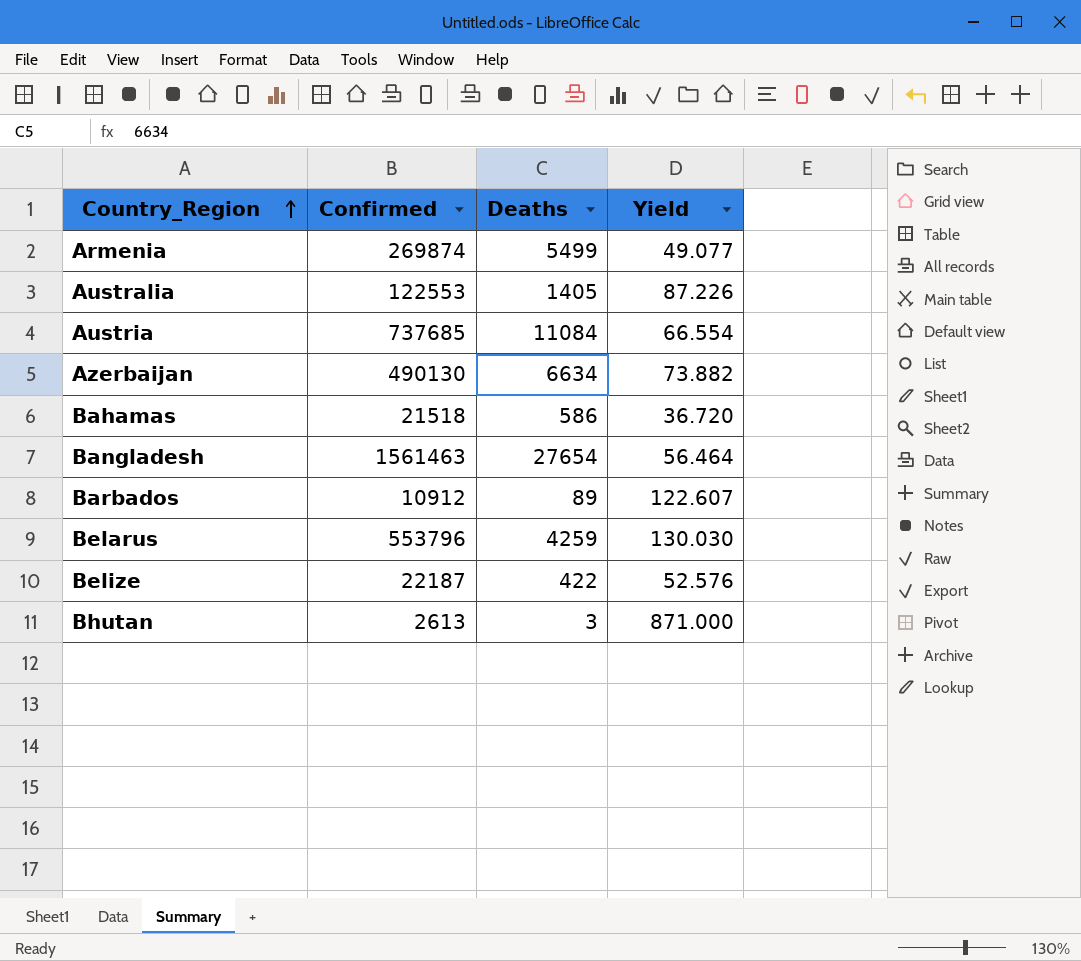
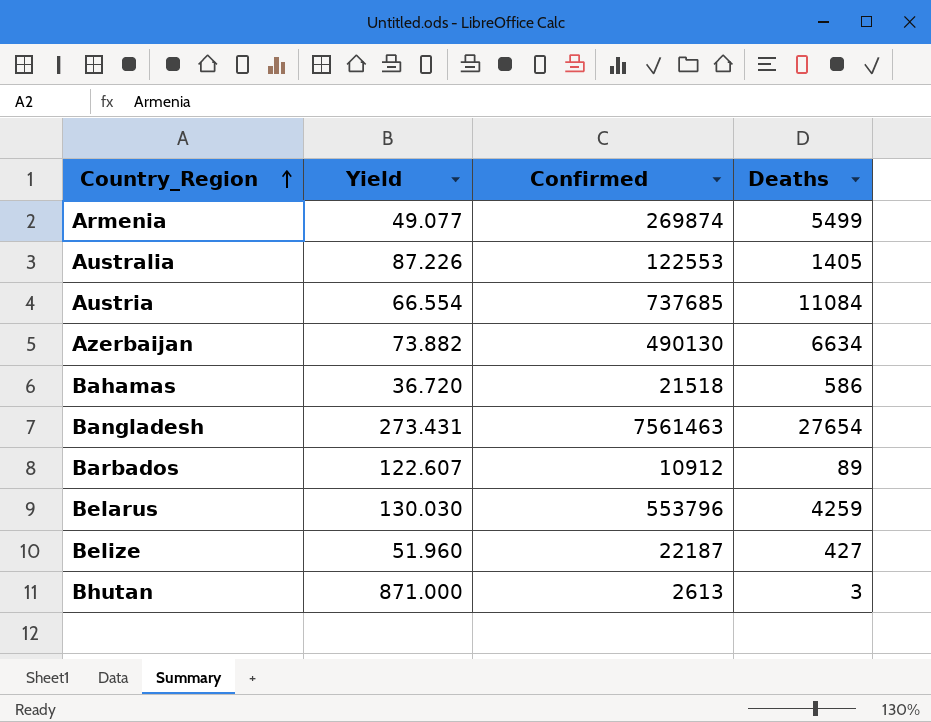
column Yield | position: 4 -> 2
Bangladesh | Yield: 56.464 -> 273.431
Bangladesh | Confirmed: 1561463 -> 7561463
Belize | Yield: 52.576 -> 51.960
Belize | Deaths: 422 -> 427

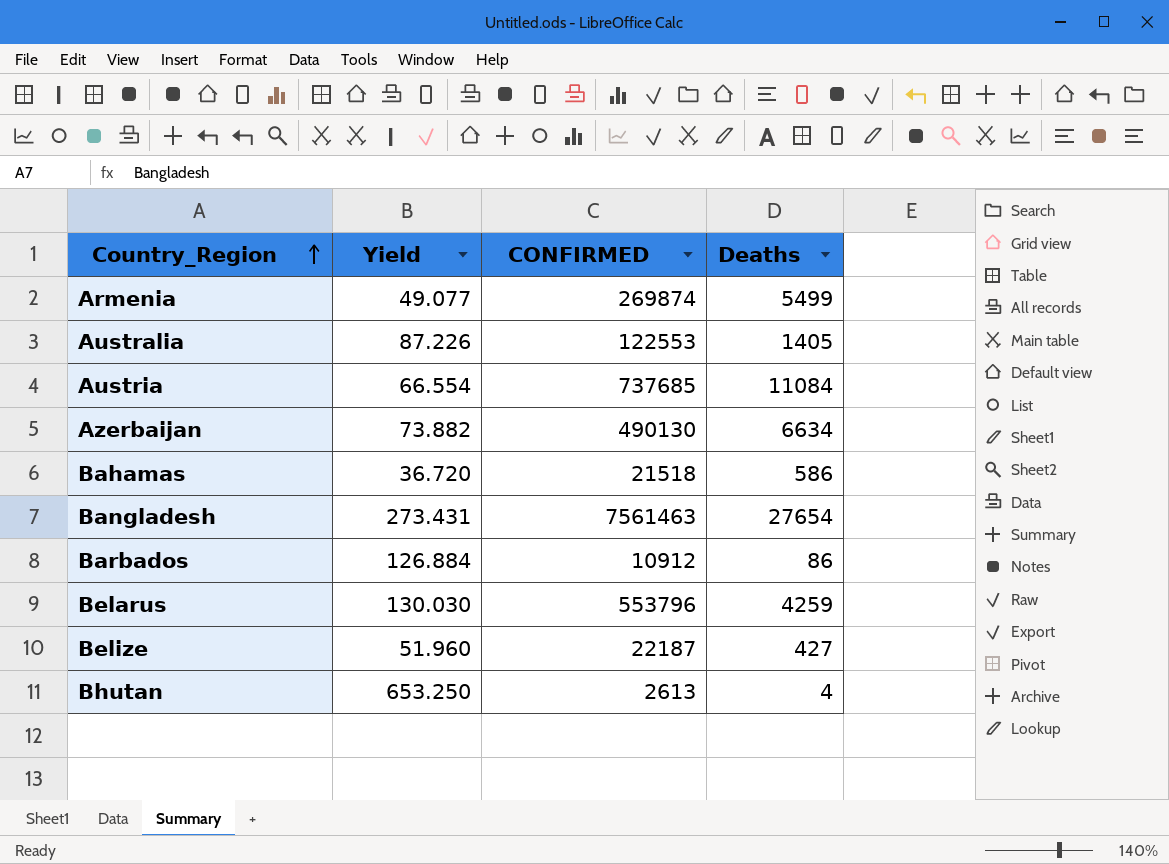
column name: Confirmed -> CONFIRMED
Barbados | Yield: 122.607 -> 126.884
Barbados | Deaths: 89 -> 86
Bhutan | Yield: 871.000 -> 653.250
Bhutan | Deaths: 3 -> 4

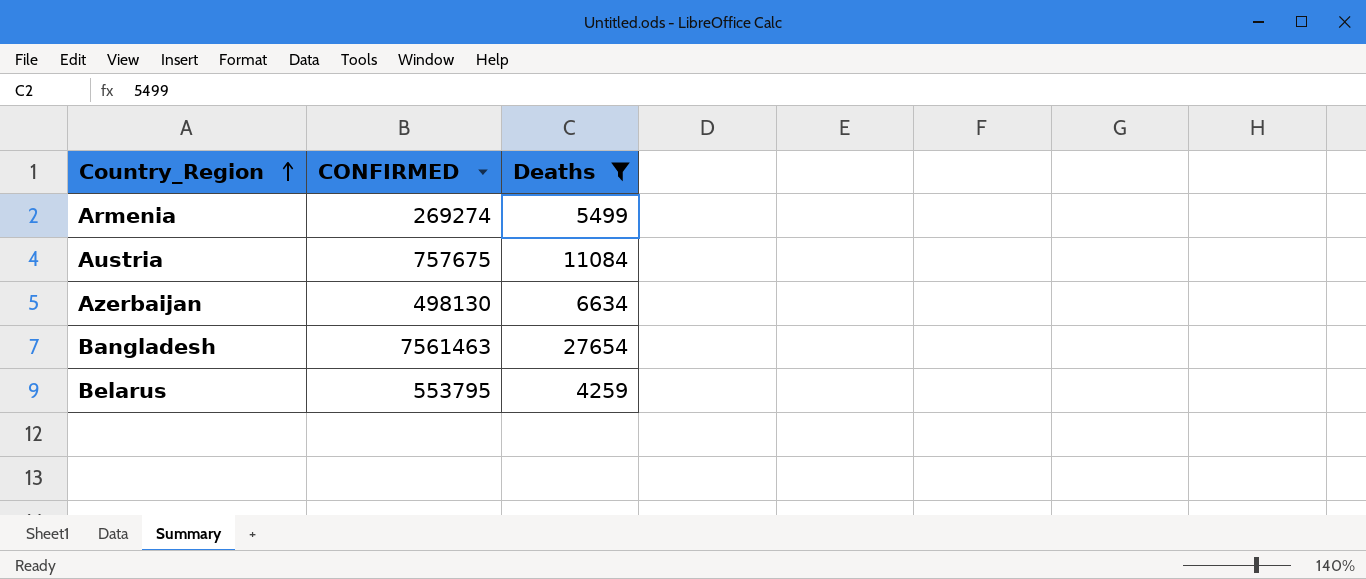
filter: none -> Deaths >= 4259
column Yield | formula: [CONFIRMED] / [Deaths] -> none
Armenia | CONFIRMED: 269874 -> 269274
Austria | CONFIRMED: 737685 -> 757675
Azerbaijan | CONFIRMED: 490130 -> 498130
Belarus | CONFIRMED: 553796 -> 553795

